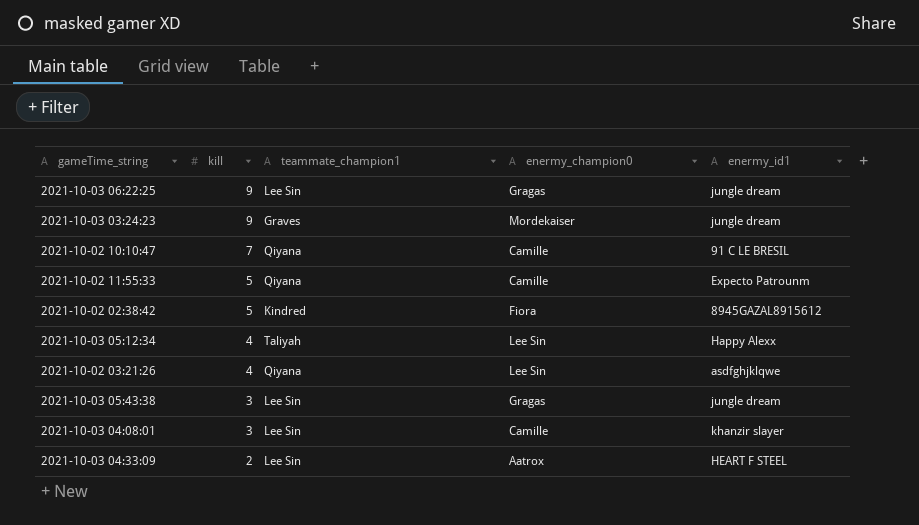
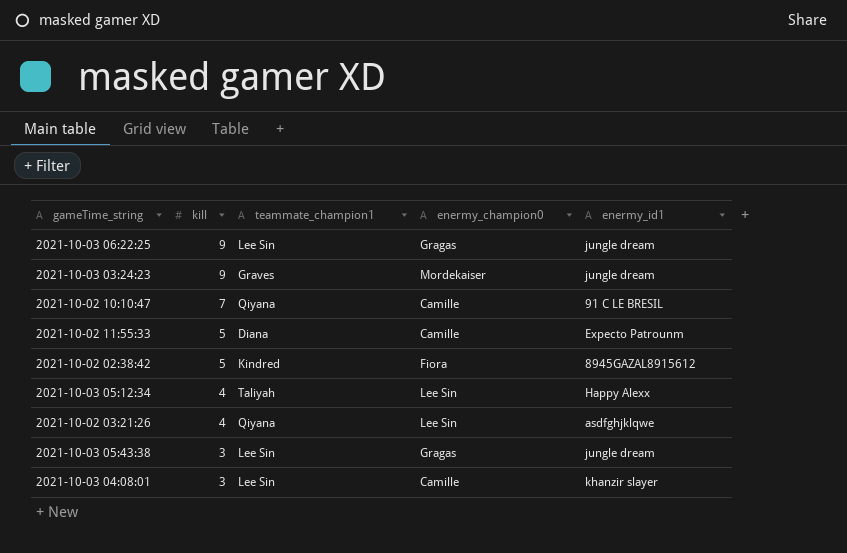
row 2021-10-03 04:33:09: 2 | Lee Sin | Aatrox | HEART F STEEL -> none
2021-10-02 11:55:33 | teammate_champion1: Qiyana -> Diana

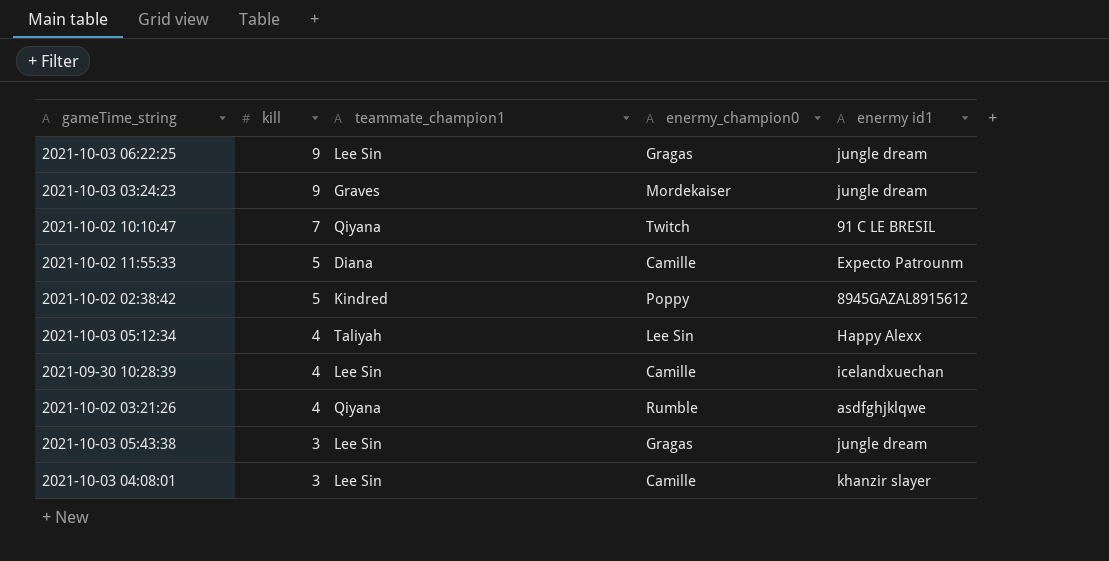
column name: enermy_id1 -> enermy id1
2021-10-02 10:10:47 | enermy_champion0: Camille -> Twitch
2021-10-02 02:38:42 | enermy_champion0: Fiora -> Poppy
row 2021-09-30 10:28:39: none -> 4 | Lee Sin | Camille | icelandxuechan
2021-10-02 03:21:26 | enermy_champion0: Lee Sin -> Rumble

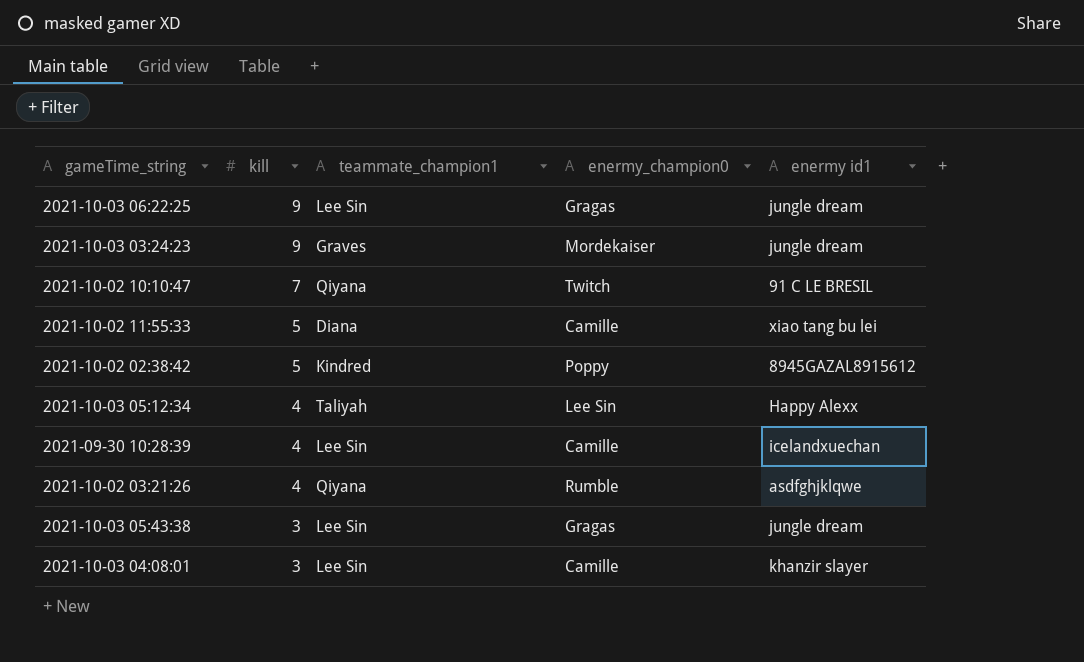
2021-10-02 11:55:33 | enermy id1: Expecto Patrounm -> xiao tang bu lei

